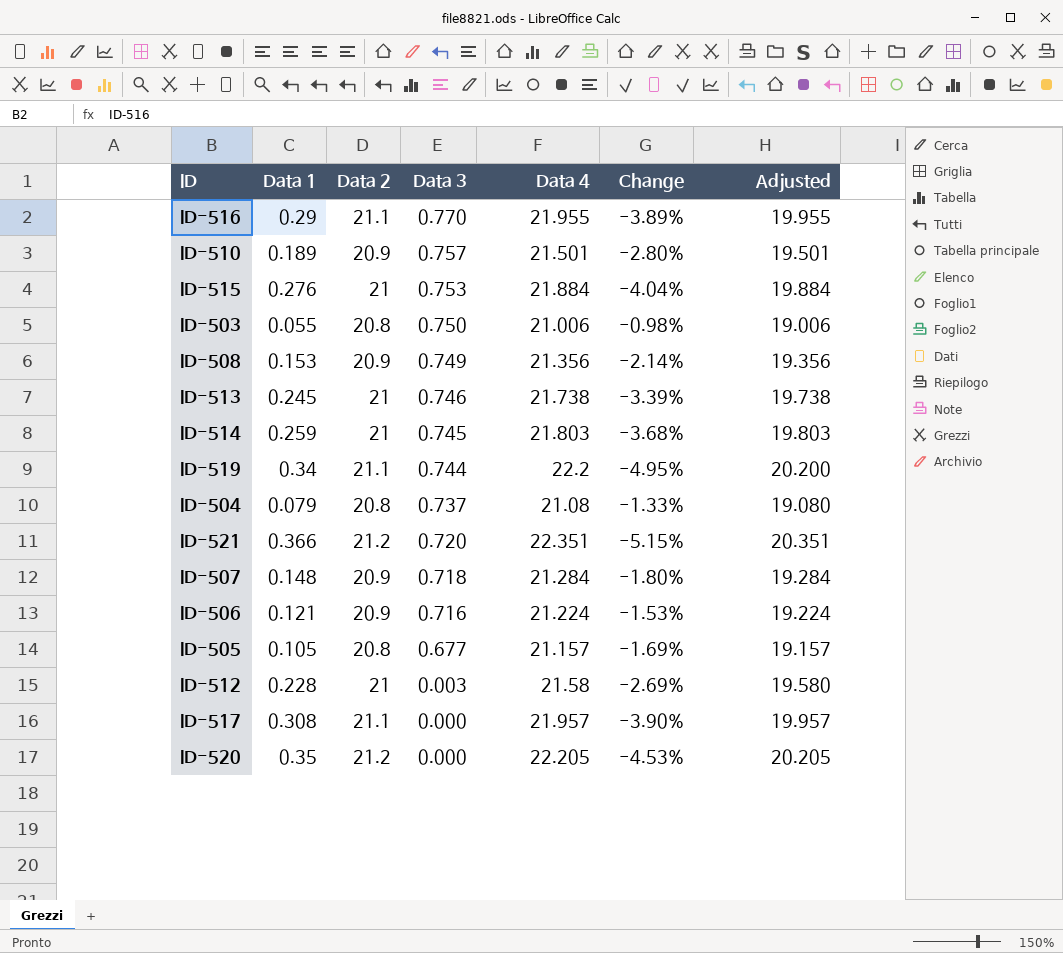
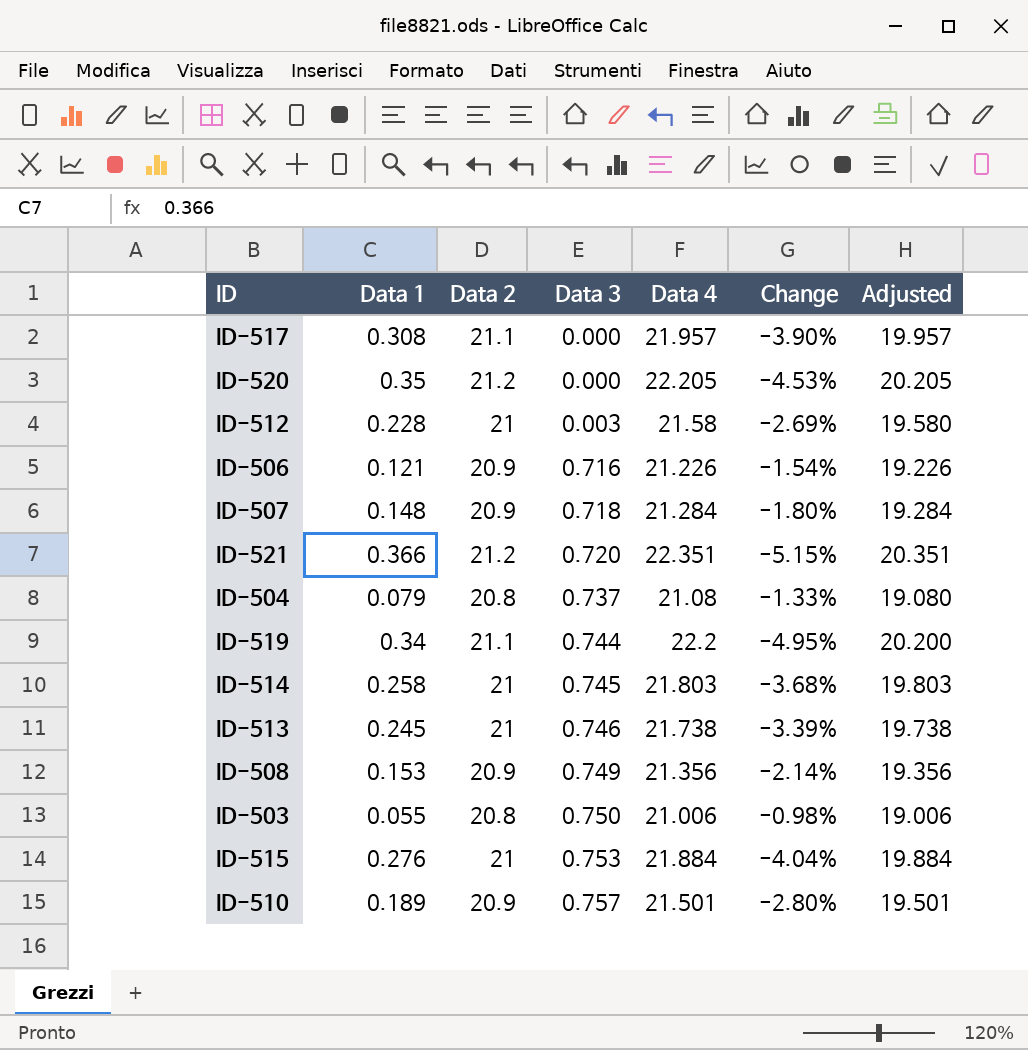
row order: Data 3 descending -> Data 3 ascending
row ID-516: 0.29 | 21.1 | 0.770 | 21.955 | -3.89% | 19.955 -> none
row ID-505: 0.105 | 20.8 | 0.677 | 21.157 | -1.69% | 19.157 -> none
ID-506 | Data 4: 21.224 -> 21.226
ID-506 | Change: -1.53% -> -1.54%
ID-506 | Adjusted: 19.224 -> 19.226
ID-514 | Data 1: 0.259 -> 0.258

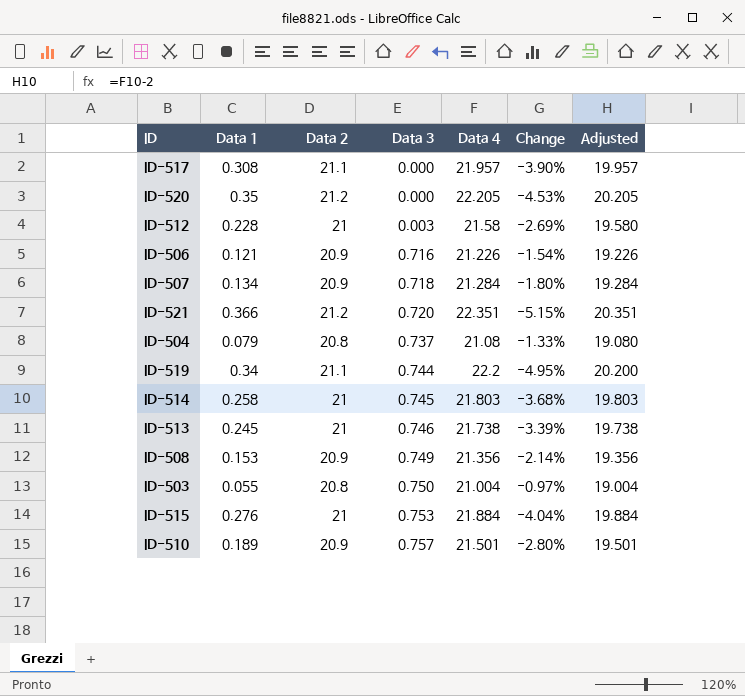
ID-507 | Data 1: 0.148 -> 0.134
ID-503 | Data 4: 21.006 -> 21.004
ID-503 | Change: -0.98% -> -0.97%
ID-503 | Adjusted: 19.006 -> 19.004

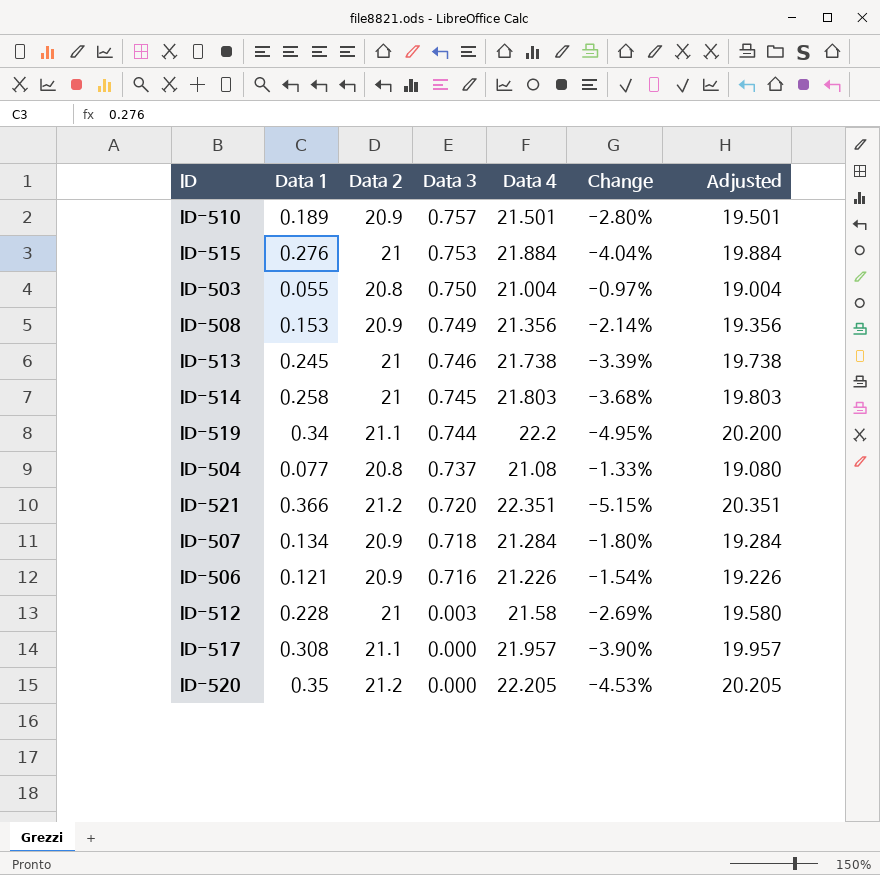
row order: Data 3 ascending -> Data 3 descending
ID-504 | Data 1: 0.079 -> 0.077

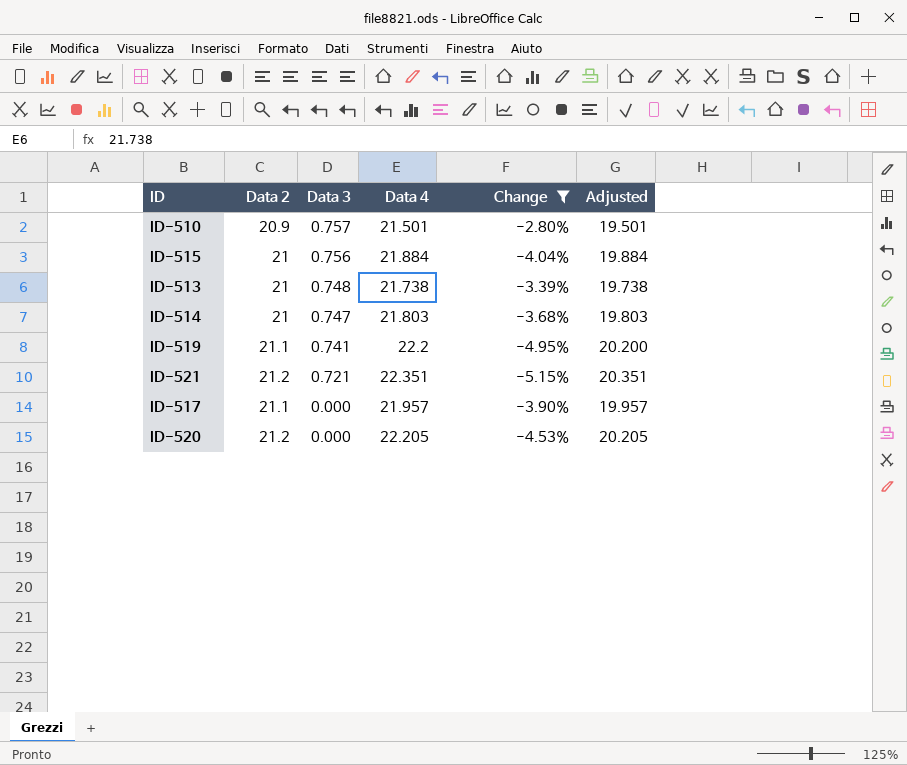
filter: none -> Change <= -2.80%
column Data 1 | position: 2 -> none
ID-515 | Data 3: 0.753 -> 0.756
ID-513 | Data 3: 0.746 -> 0.748
ID-514 | Data 3: 0.745 -> 0.747
ID-519 | Data 3: 0.744 -> 0.741
ID-521 | Data 3: 0.720 -> 0.721

